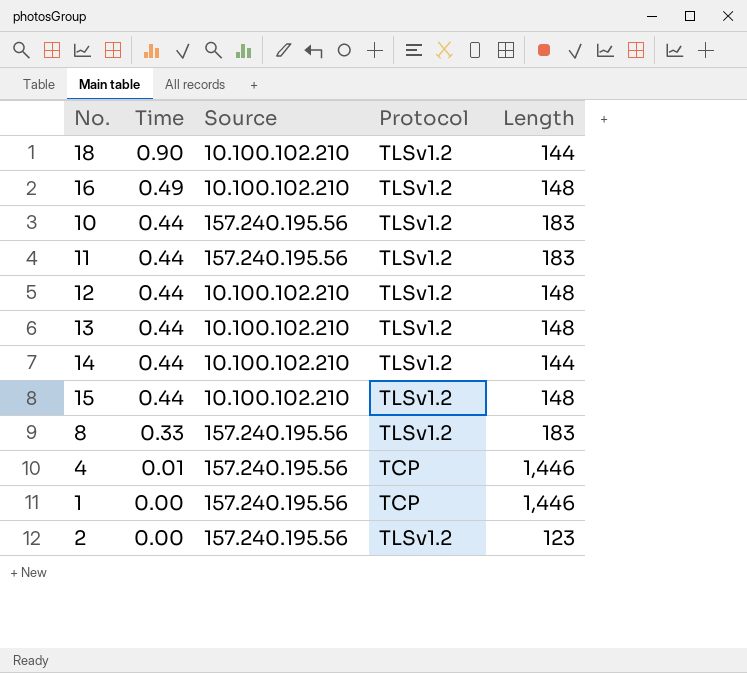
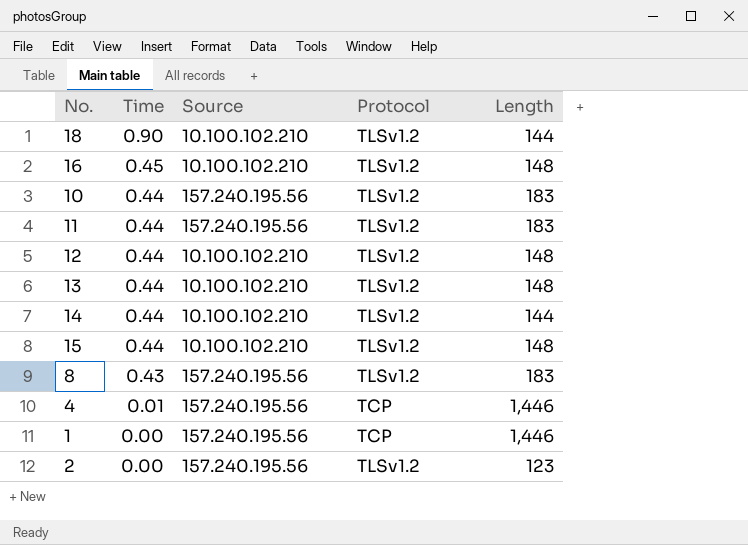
16 | Time: 0.49 -> 0.45
8 | Time: 0.33 -> 0.43

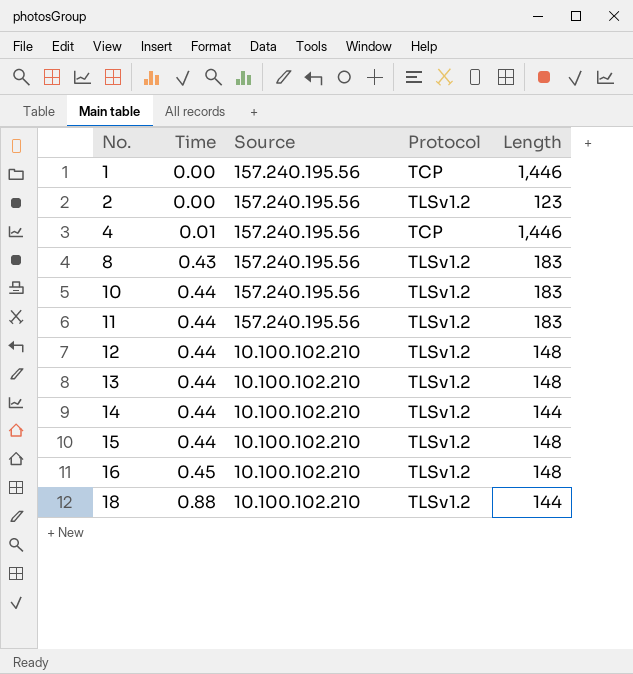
row order: Time descending -> No. ascending
18 | Time: 0.90 -> 0.88

